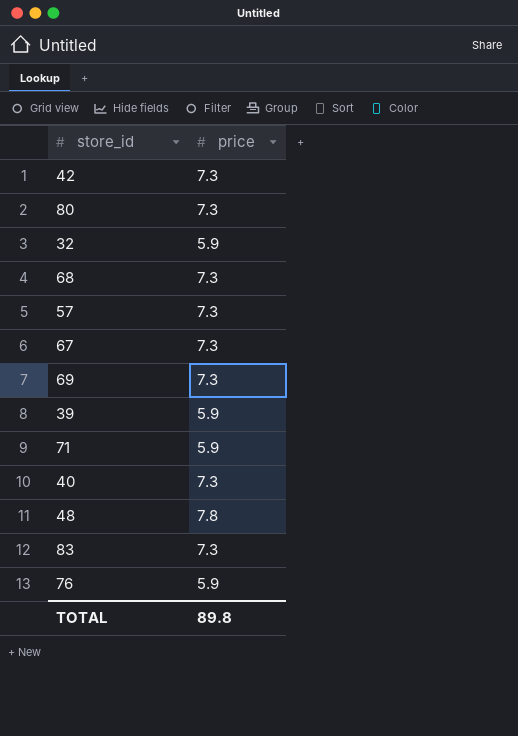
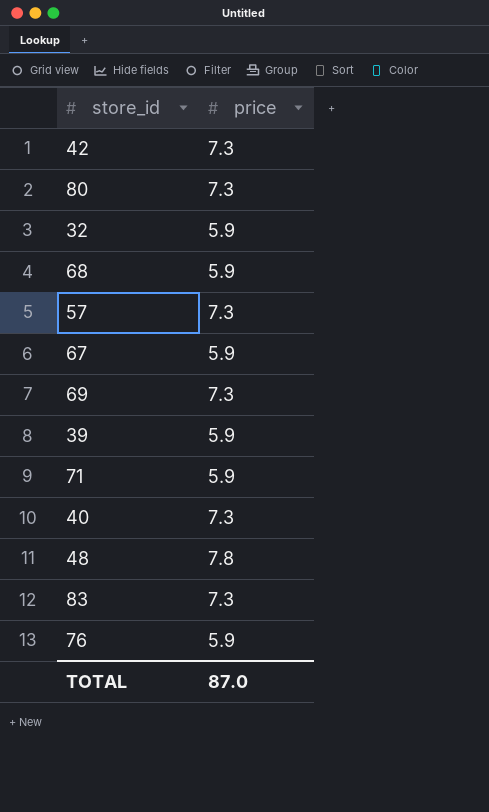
68 | price: 7.3 -> 5.9
67 | price: 7.3 -> 5.9
TOTAL | price: 89.8 -> 87.0

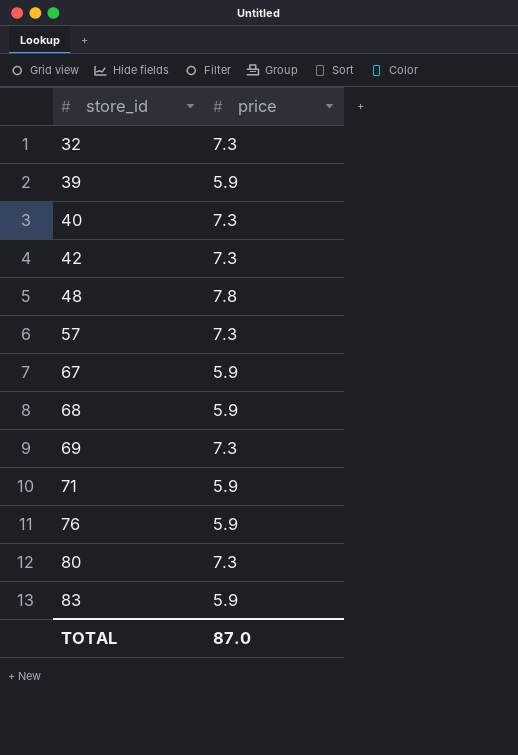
row order: none -> store_id ascending
32 | price: 5.9 -> 7.3
83 | price: 7.3 -> 5.9

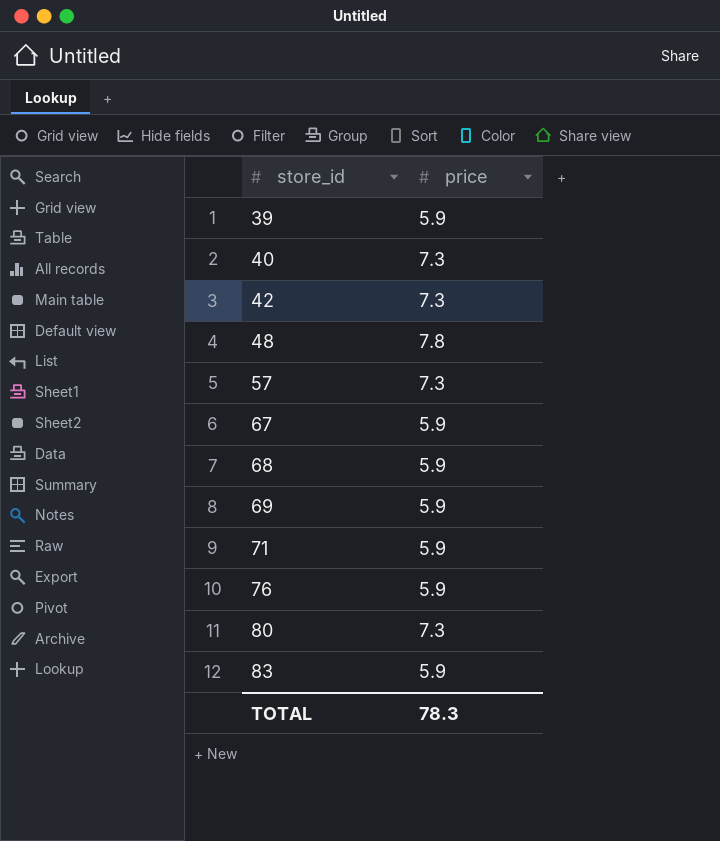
row 32: 7.3 -> none
69 | price: 7.3 -> 5.9
TOTAL | price: 87.0 -> 78.3

